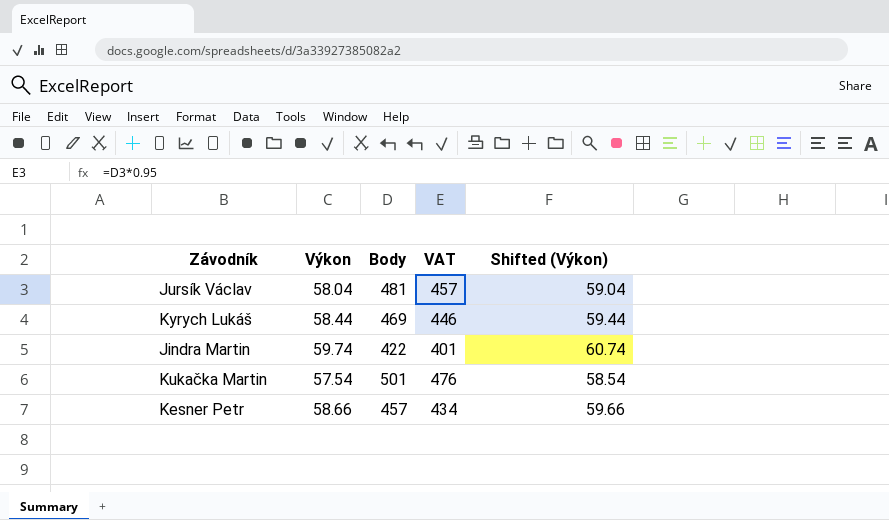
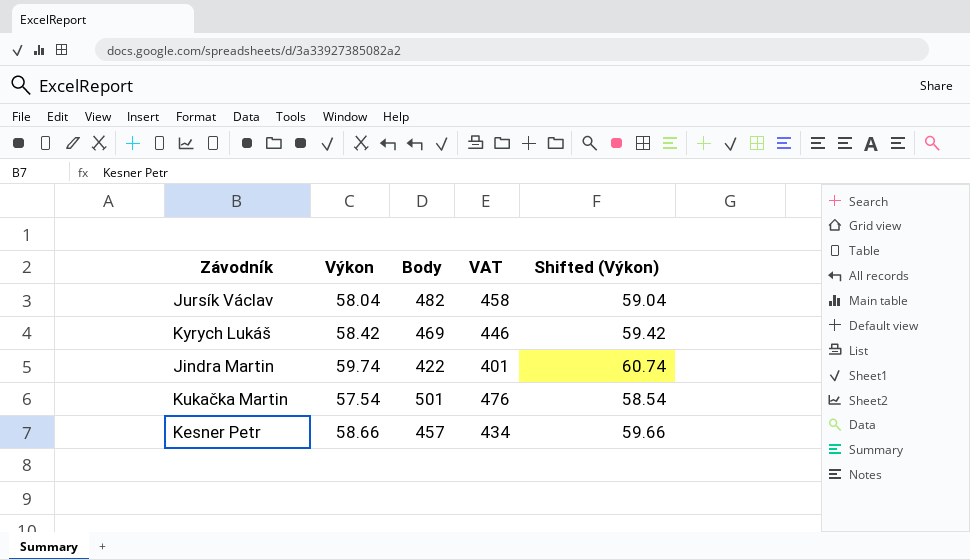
Jursík Václav | Body: 481 -> 482
Jursík Václav | VAT: 457 -> 458
Kyrych Lukáš | Výkon: 58.44 -> 58.42
Kyrych Lukáš | Shifted (Výkon): 59.44 -> 59.42

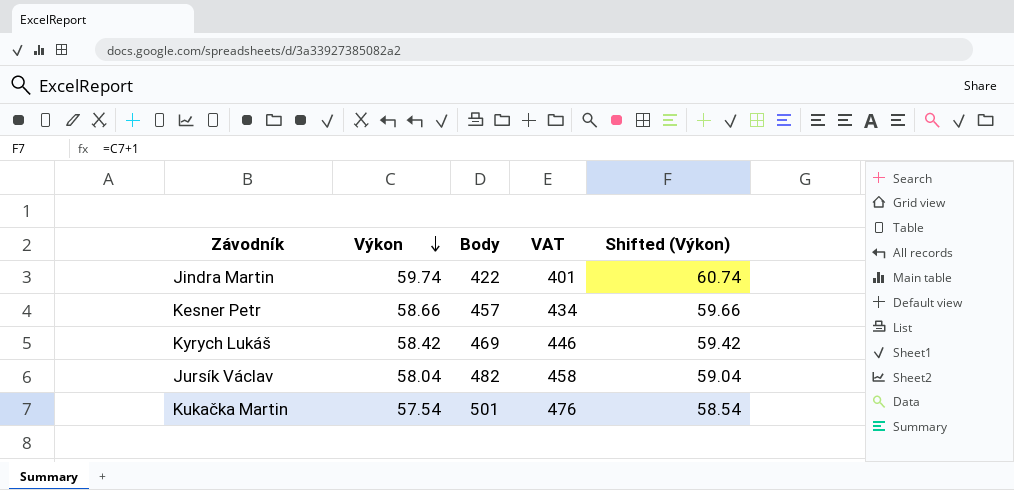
row order: none -> Výkon descending

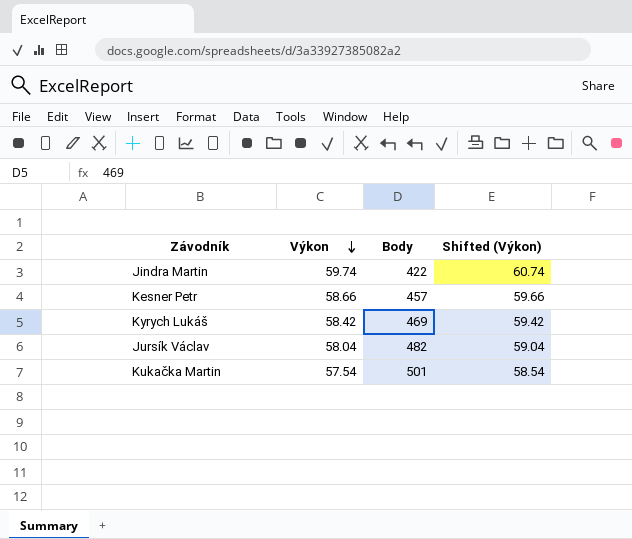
column VAT | formula: [Body] * 0.95 -> none

